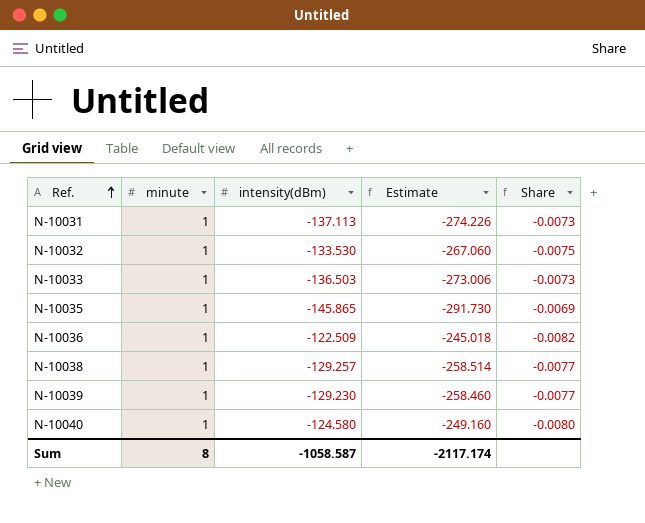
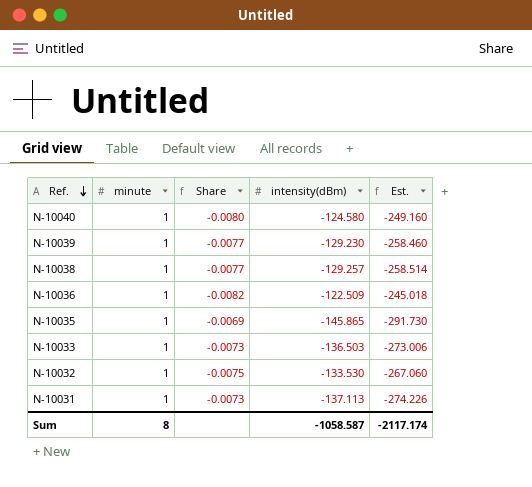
row order: Ref. ascending -> Ref. descending
column Share | position: 5 -> 3
column name: Estimate -> Est.

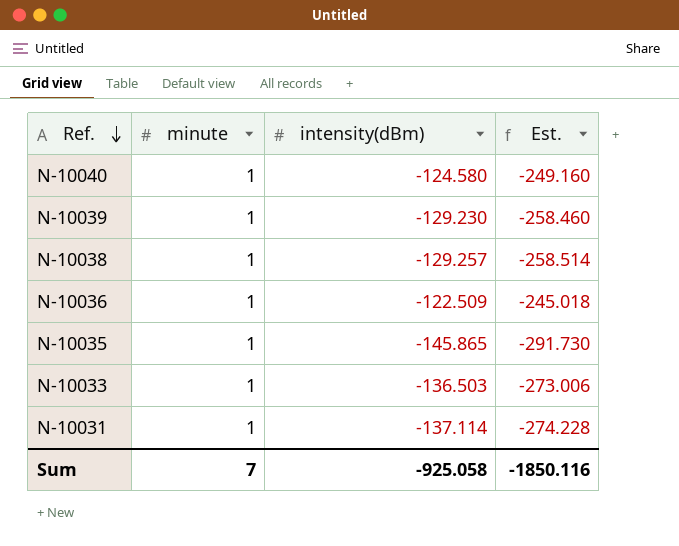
column Share | formula: [minute] / [intensity(dBm)] -> none
row N-10032: 1 | -0.0075 | -133.530 | -267.060 -> none
N-10031 | intensity(dBm): -137.113 -> -137.114
N-10031 | Est.: -274.226 -> -274.228
Sum | minute: 8 -> 7
Sum | intensity(dBm): -1058.587 -> -925.058
Sum | Est.: -2117.174 -> -1850.116

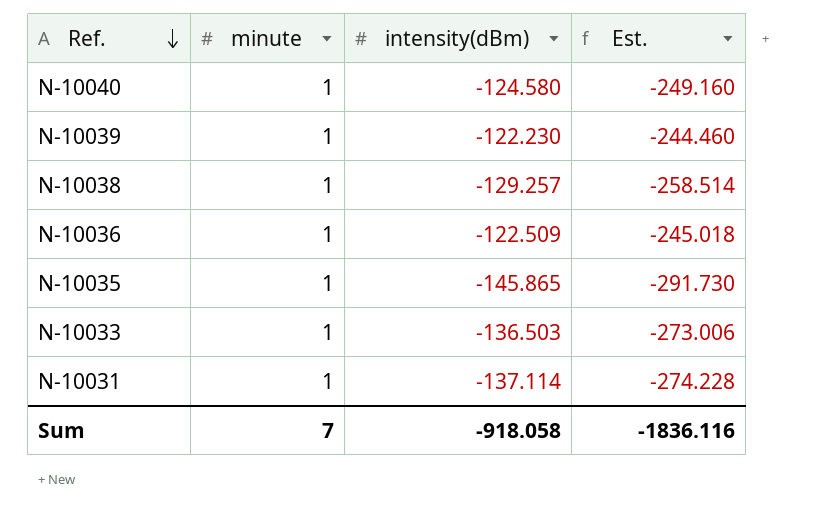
N-10039 | intensity(dBm): -129.230 -> -122.230
N-10039 | Est.: -258.460 -> -244.460
Sum | intensity(dBm): -925.058 -> -918.058
Sum | Est.: -1850.116 -> -1836.116

